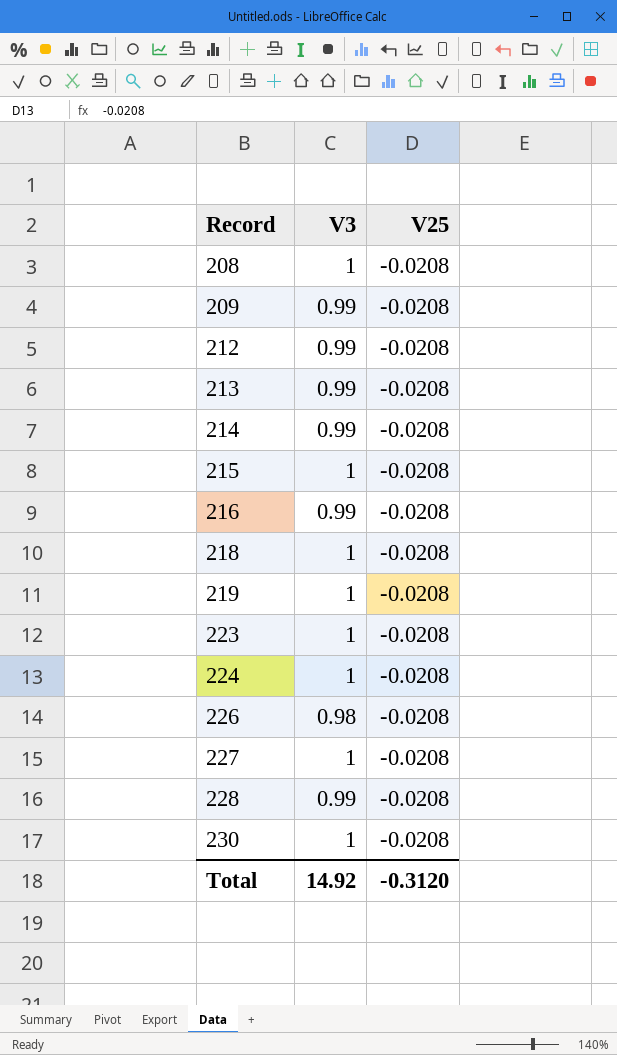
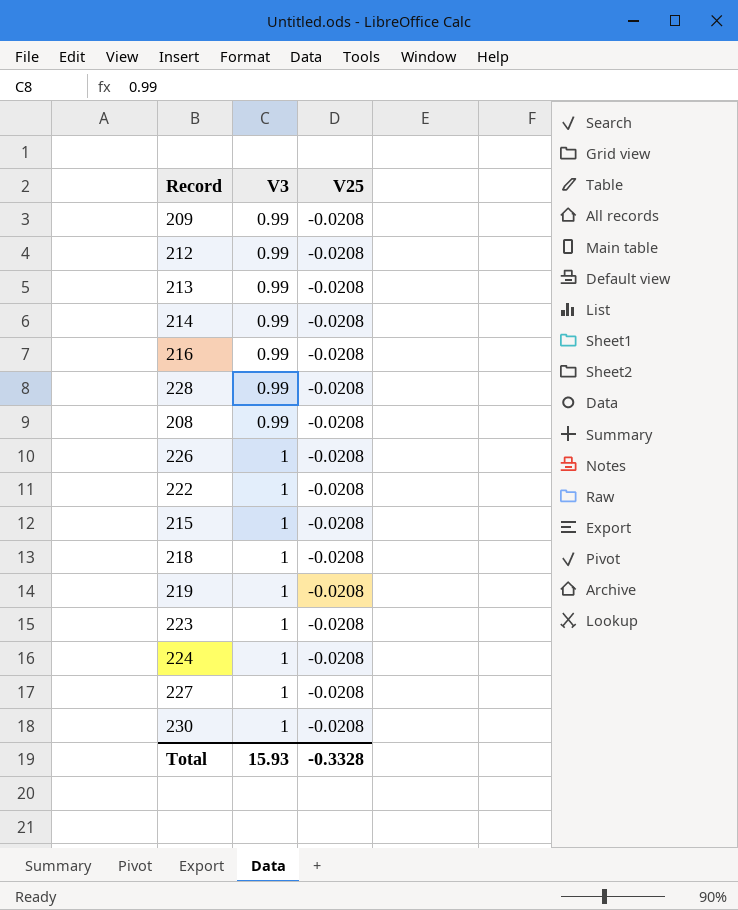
row order: Record ascending -> V3 ascending
208 | V3: 1 -> 0.99
226 | V3: 0.98 -> 1
row 222: none -> 1 | -0.0208
Total | V3: 14.92 -> 15.93
Total | V25: -0.3120 -> -0.3328

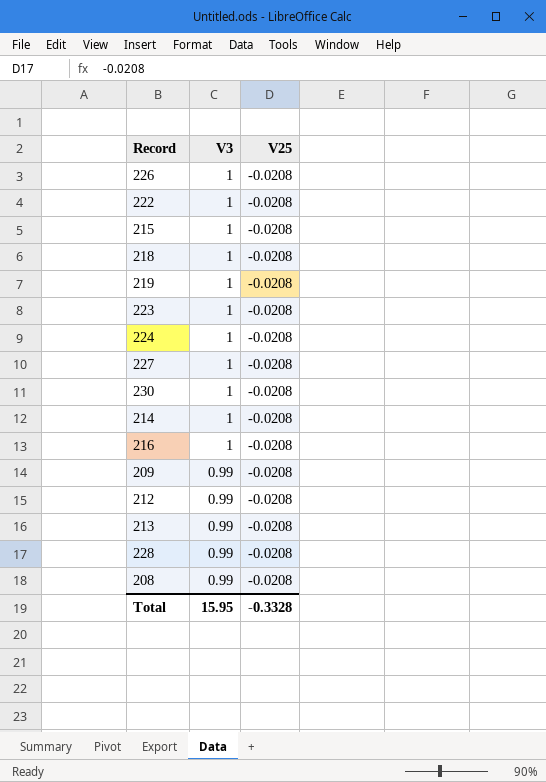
row order: V3 ascending -> V3 descending
214 | V3: 0.99 -> 1
216 | V3: 0.99 -> 1
Total | V3: 15.93 -> 15.95

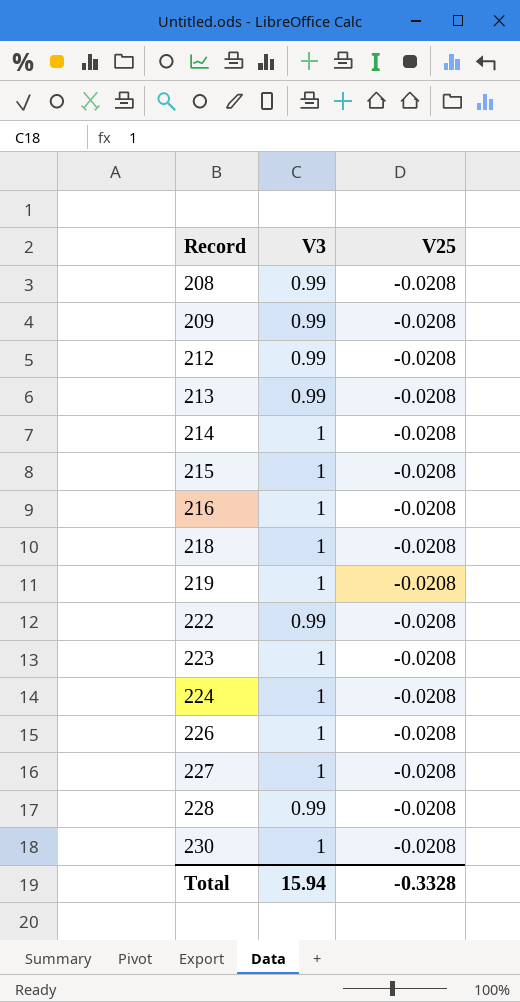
row order: V3 descending -> Record ascending
222 | V3: 1 -> 0.99
Total | V3: 15.95 -> 15.94

